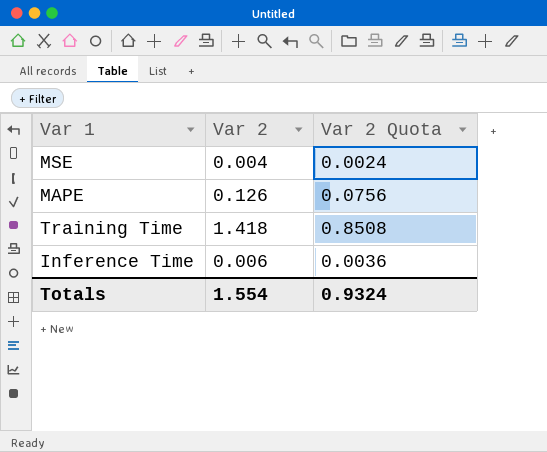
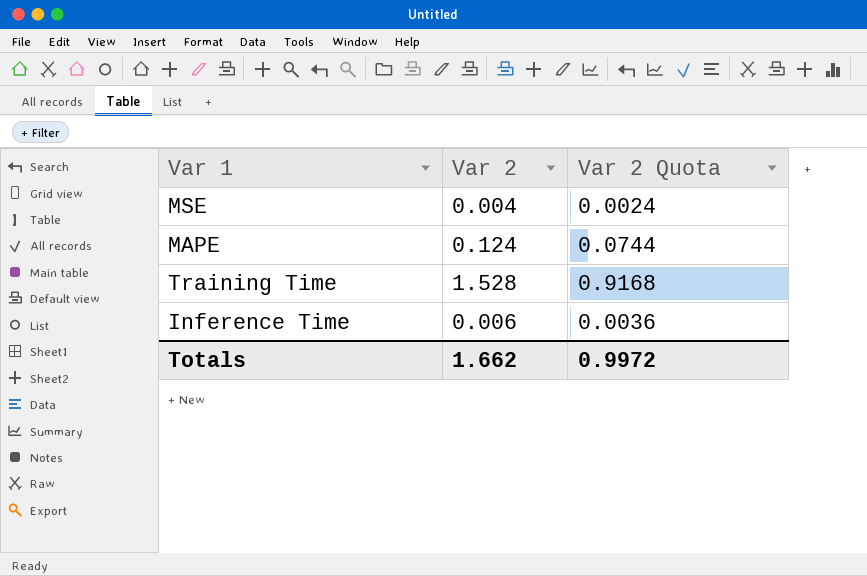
MAPE | Var 2: 0.126 -> 0.124
MAPE | Var 2 Quota: 0.0756 -> 0.0744
Training Time | Var 2: 1.418 -> 1.528
Training Time | Var 2 Quota: 0.8508 -> 0.9168
Totals | Var 2: 1.554 -> 1.662
Totals | Var 2 Quota: 0.9324 -> 0.9972

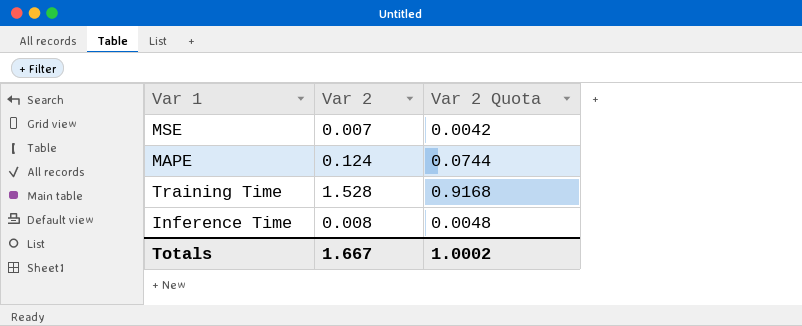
MSE | Var 2: 0.004 -> 0.007
MSE | Var 2 Quota: 0.0024 -> 0.0042
Inference Time | Var 2: 0.006 -> 0.008
Inference Time | Var 2 Quota: 0.0036 -> 0.0048
Totals | Var 2: 1.662 -> 1.667
Totals | Var 2 Quota: 0.9972 -> 1.0002

